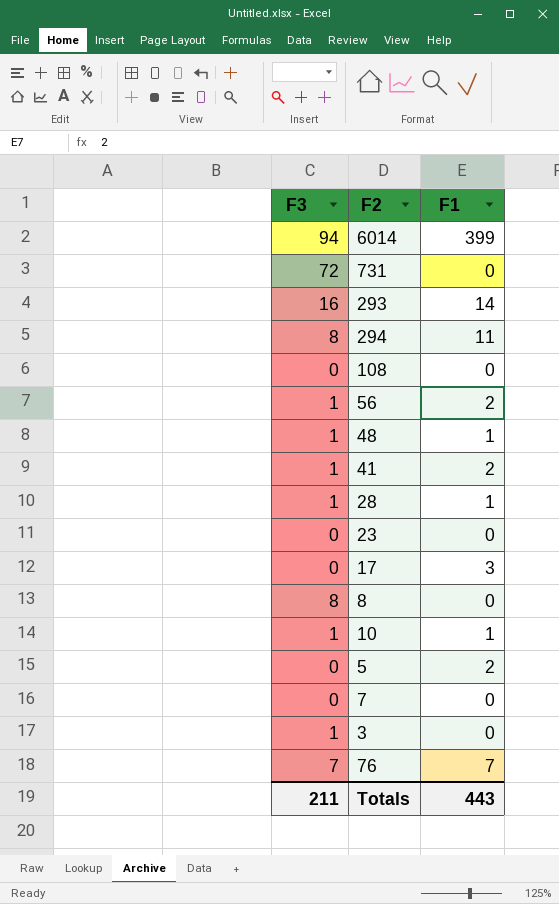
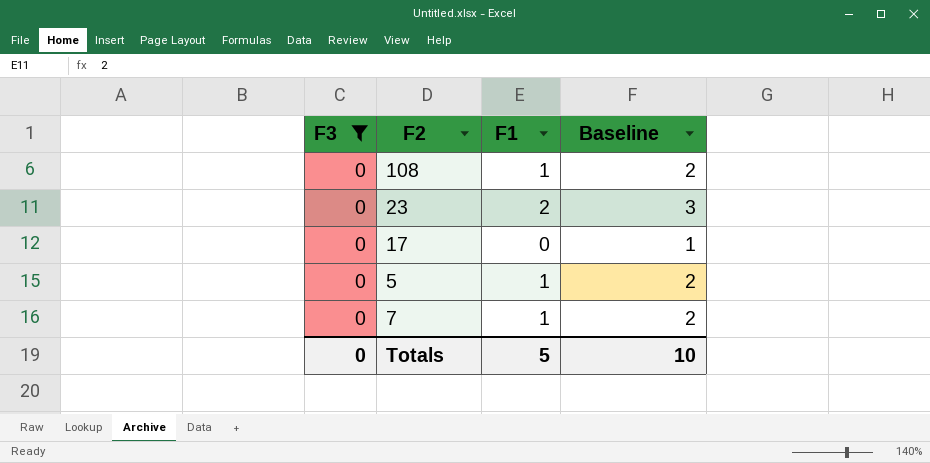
filter: none -> F3 = 0
column Baseline | formula: none -> [F1] + 1
108 | F1: 0 -> 1
23 | F1: 0 -> 2
17 | F1: 3 -> 0
5 | F1: 2 -> 1
7 | F1: 0 -> 1
Totals | F3: 211 -> 0
Totals | F1: 443 -> 5

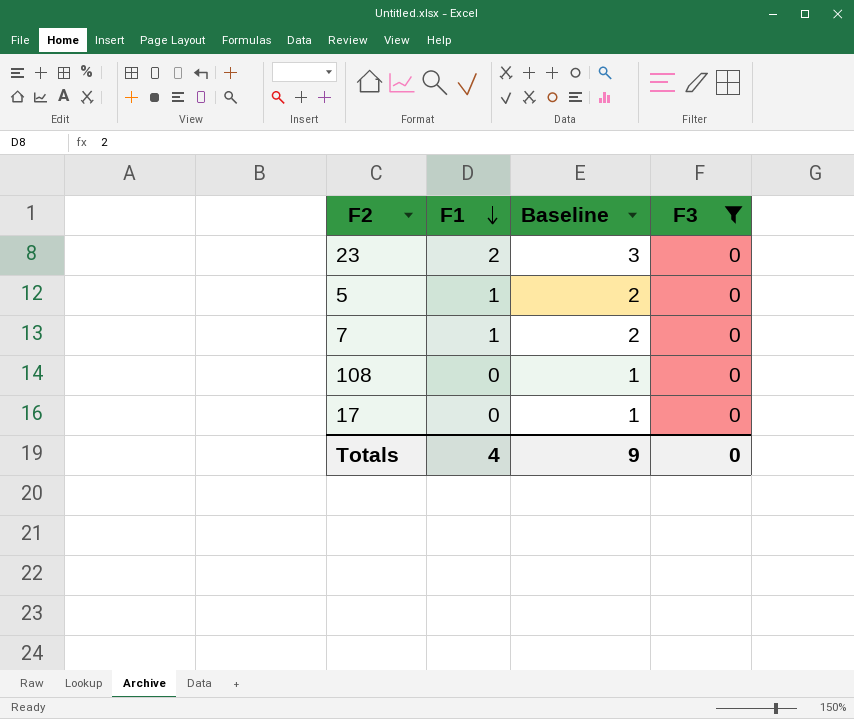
row order: none -> F1 descending
column F3 | position: 1 -> 4
108 | F1: 1 -> 0
108 | Baseline: 2 -> 1
Totals | F1: 5 -> 4
Totals | Baseline: 10 -> 9

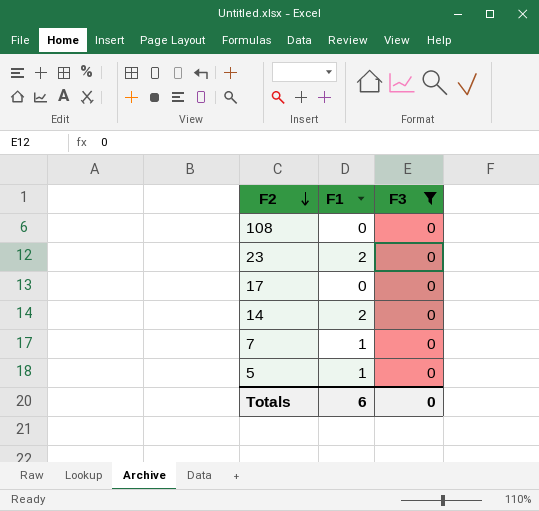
row order: F1 descending -> F2 descending
column Baseline | formula: [F1] + 1 -> none
row 14: none -> 2 | 0
Totals | F1: 4 -> 6

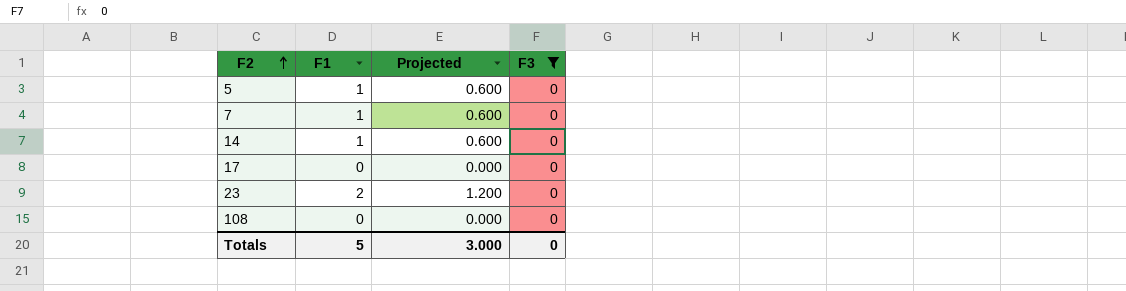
row order: F2 descending -> F2 ascending
column Projected | formula: none -> [F1] * 0.6
14 | F1: 2 -> 1
Totals | F1: 6 -> 5

